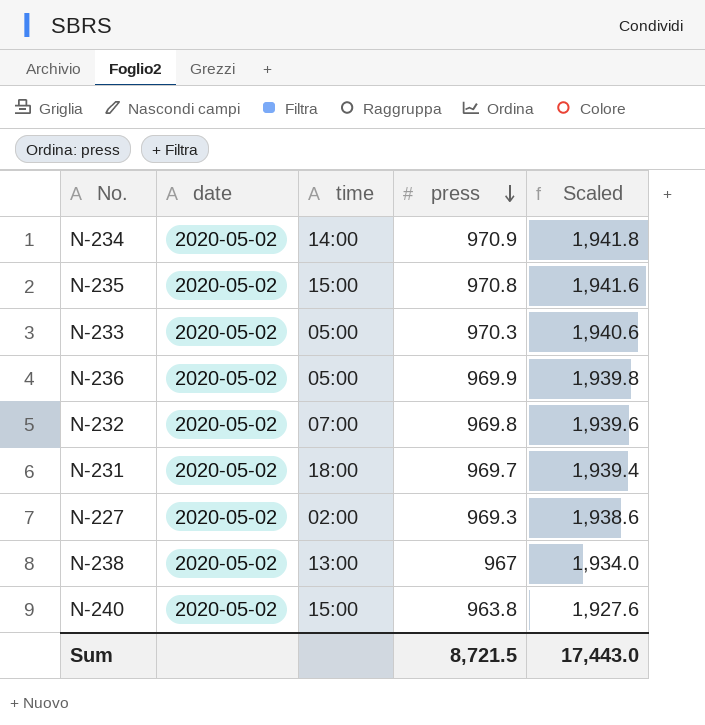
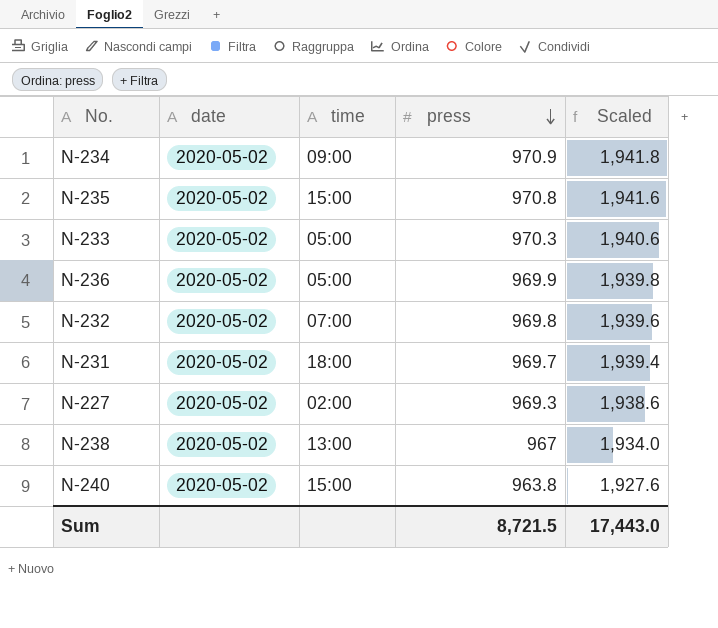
N-234 | time: 14:00 -> 09:00

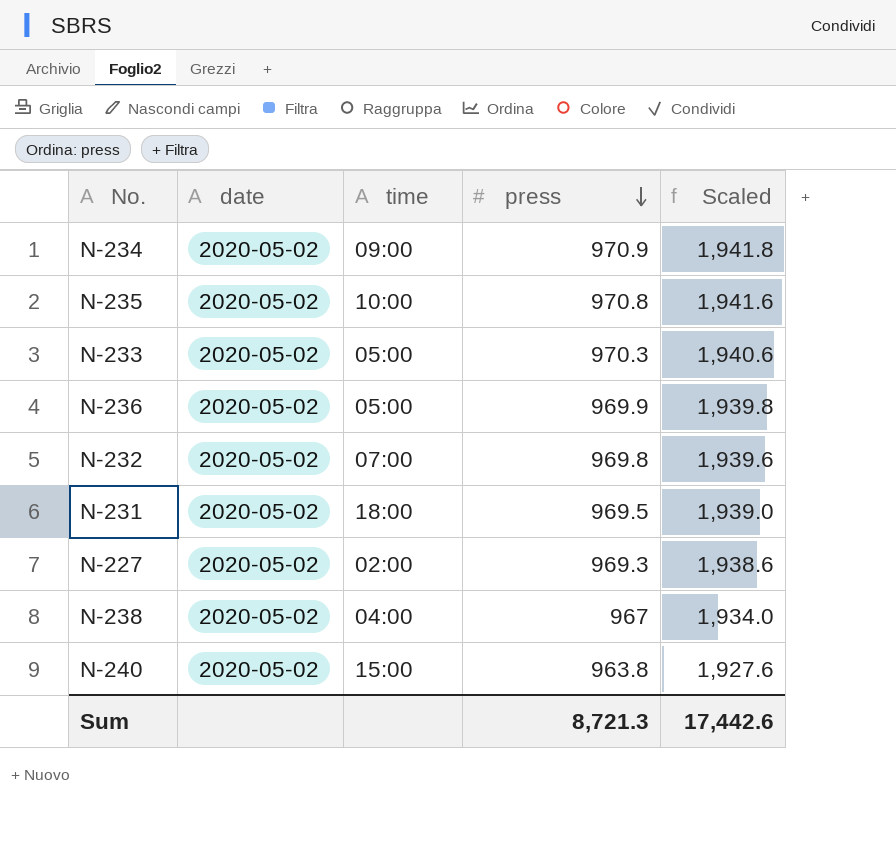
N-235 | time: 15:00 -> 10:00
N-231 | press: 969.7 -> 969.5
N-231 | Scaled: 1,939.4 -> 1,939.0
N-238 | time: 13:00 -> 04:00
Sum | press: 8,721.5 -> 8,721.3
Sum | Scaled: 17,443.0 -> 17,442.6

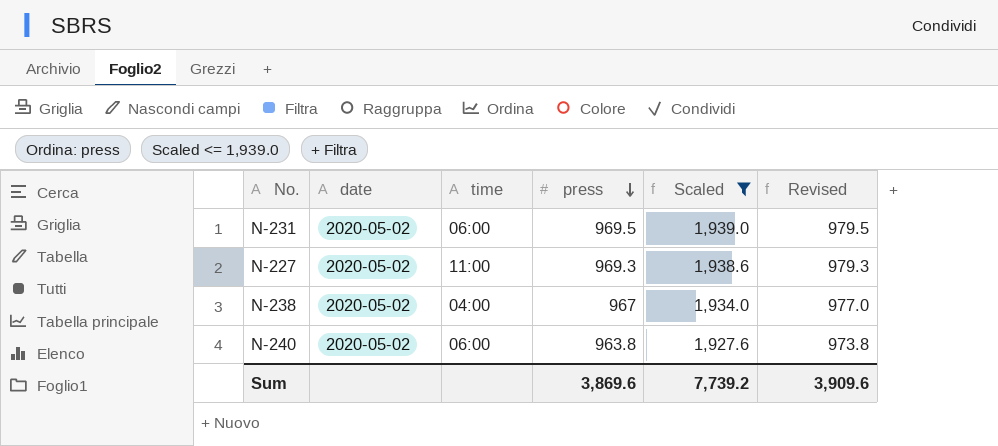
filter: none -> Scaled <= 1,939.0
column Revised | formula: none -> [press] + 10
N-231 | time: 18:00 -> 06:00
N-227 | time: 02:00 -> 11:00
N-240 | time: 15:00 -> 06:00
Sum | press: 8,721.3 -> 3,869.6
Sum | Scaled: 17,442.6 -> 7,739.2

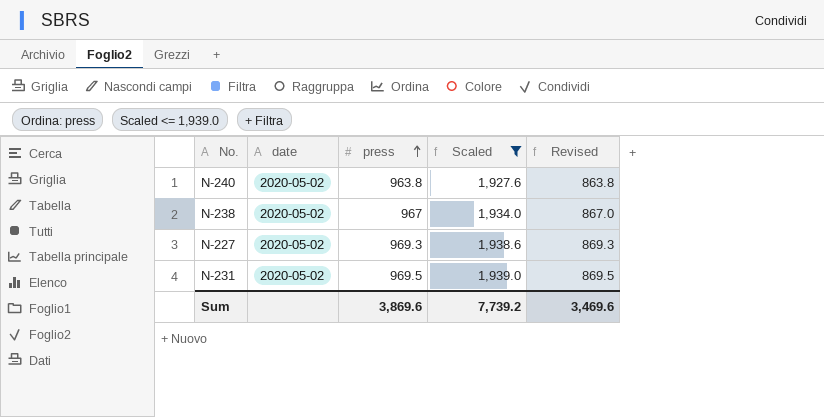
row order: press descending -> press ascending
column time | position: 3 -> none
column Revised | formula: [press] + 10 -> [press] - 100
Sum | Revised: 3,909.6 -> 3,469.6

